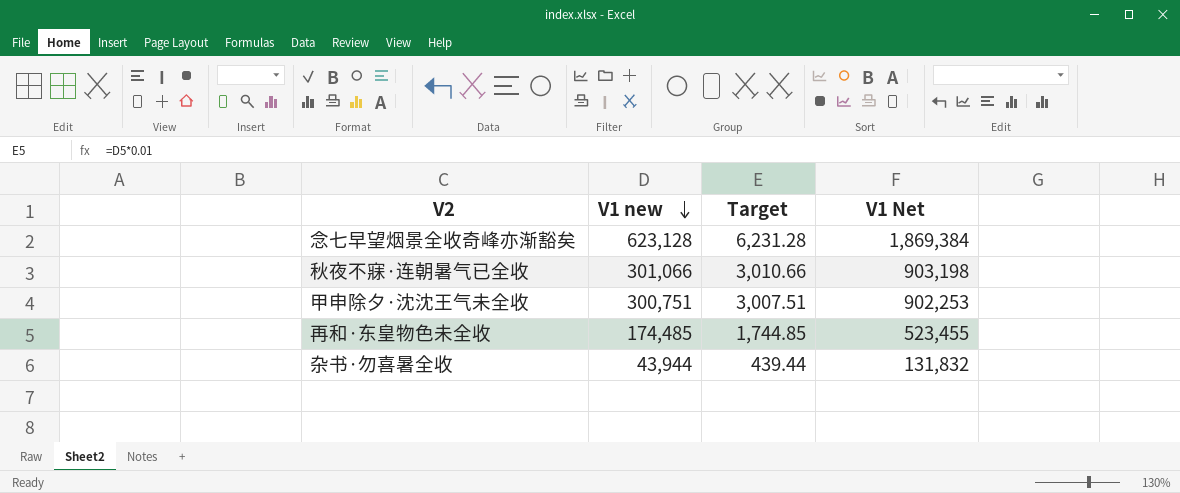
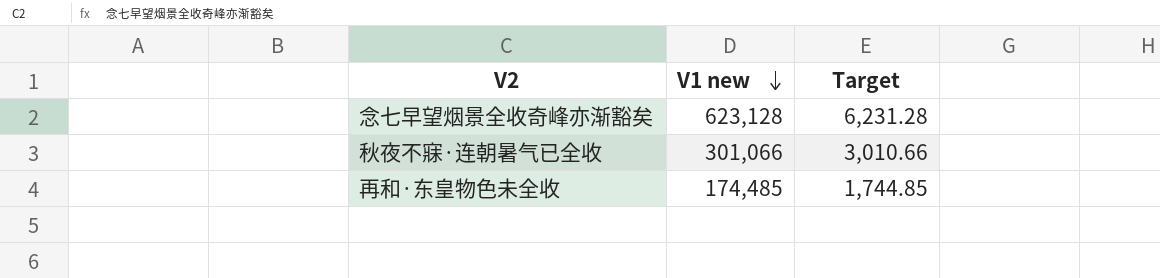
column V1 Net | formula: [V1 new] * 3 -> none
row 甲申除夕·沈沈王气未全收: 300,751 | 3,007.51 | 902,253 -> none
row 杂书·勿喜暑全收: 43,944 | 439.44 | 131,832 -> none

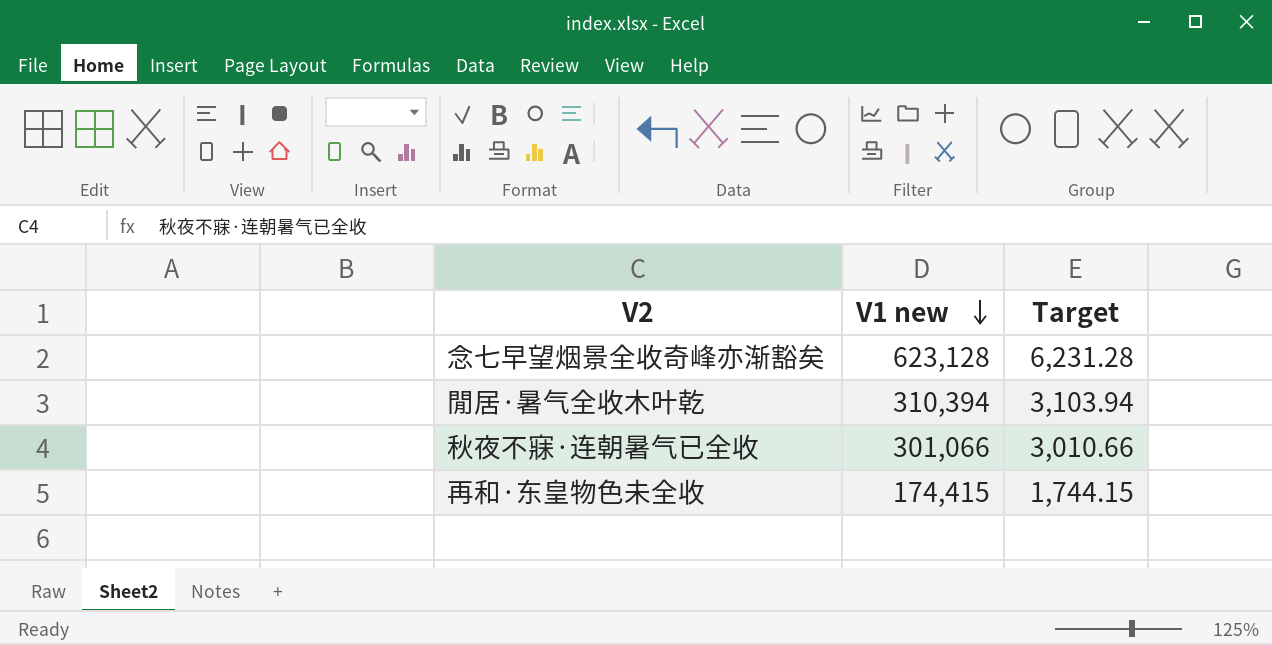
row 閒居·暑气全收木叶乾: none -> 310,394 | 3,103.94
再和·东皇物色未全收 | V1 new: 174,485 -> 174,415
再和·东皇物色未全收 | Target: 1,744.85 -> 1,744.15

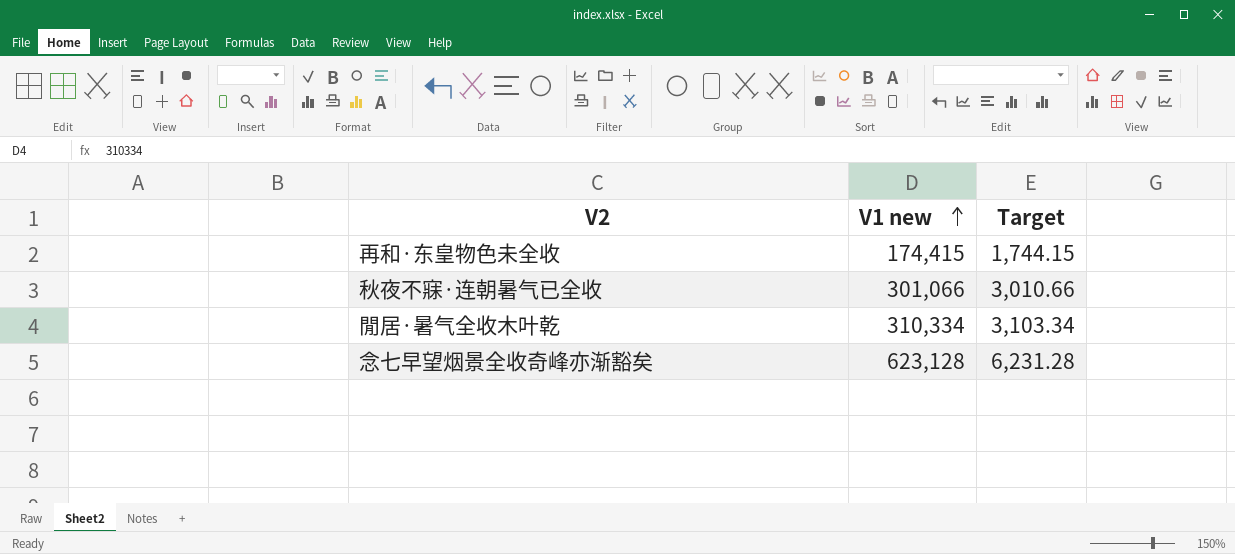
row order: V1 new descending -> V1 new ascending
閒居·暑气全收木叶乾 | V1 new: 310,394 -> 310,334
閒居·暑气全收木叶乾 | Target: 3,103.94 -> 3,103.34

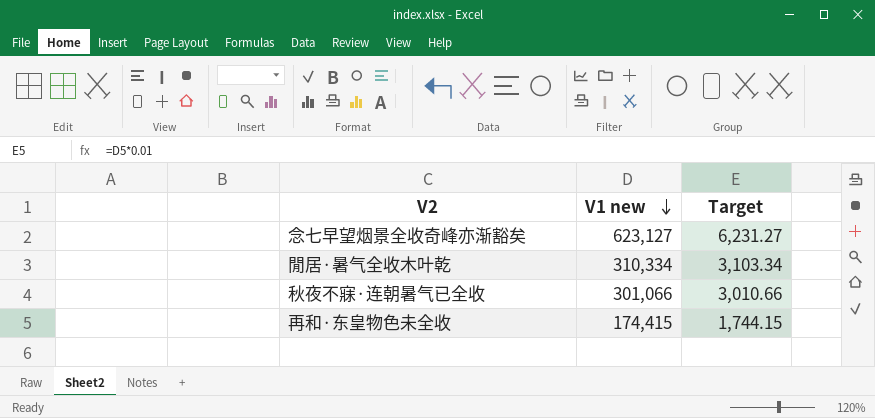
row order: V1 new ascending -> V1 new descending
念七早望烟景全收奇峰亦渐豁矣 | V1 new: 623,128 -> 623,127
念七早望烟景全收奇峰亦渐豁矣 | Target: 6,231.28 -> 6,231.27

